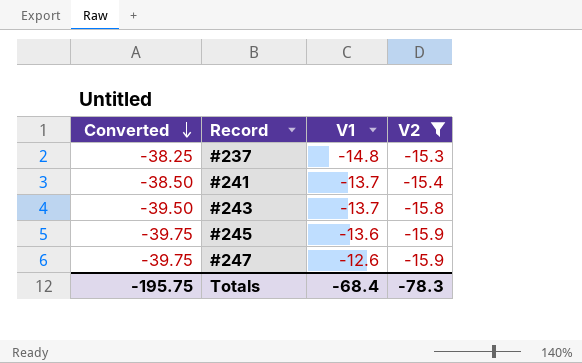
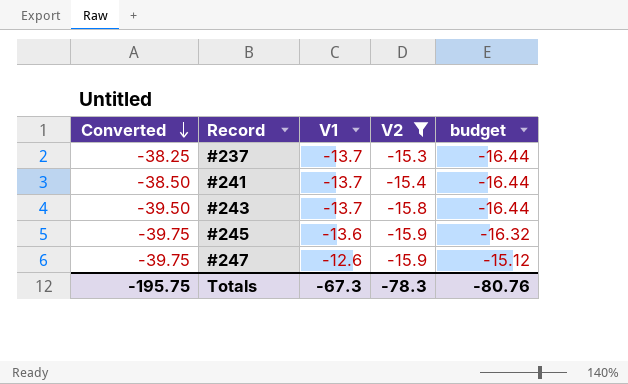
column budget | formula: none -> [V1] * 1.2
#237 | V1: -14.8 -> -13.7
Totals | V1: -68.4 -> -67.3

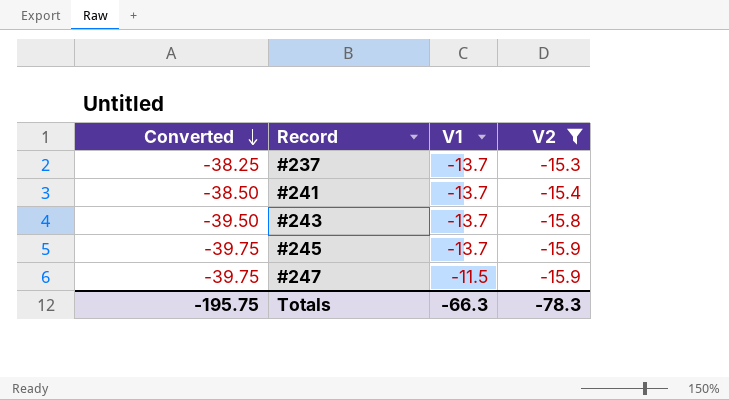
column budget | formula: [V1] * 1.2 -> none
#245 | V1: -13.6 -> -13.7
#247 | V1: -12.6 -> -11.5
Totals | V1: -67.3 -> -66.3

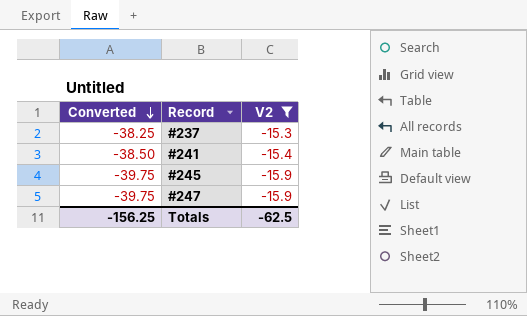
column V1 | position: 3 -> none
row #243: -39.50 | -13.7 | -15.8 -> none
Totals | Converted: -195.75 -> -156.25
Totals | V2: -78.3 -> -62.5

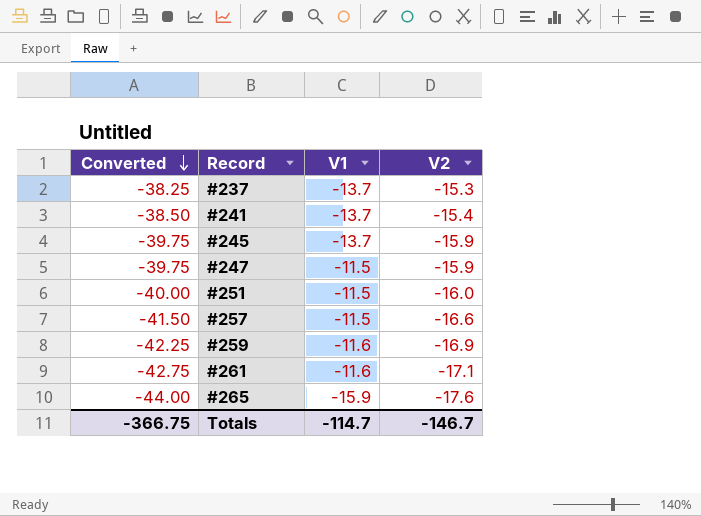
filter: V2 >= -15.9 -> none
column V1 | position: none -> 3
Totals | Converted: -156.25 -> -366.75
Totals | V2: -62.5 -> -146.7

